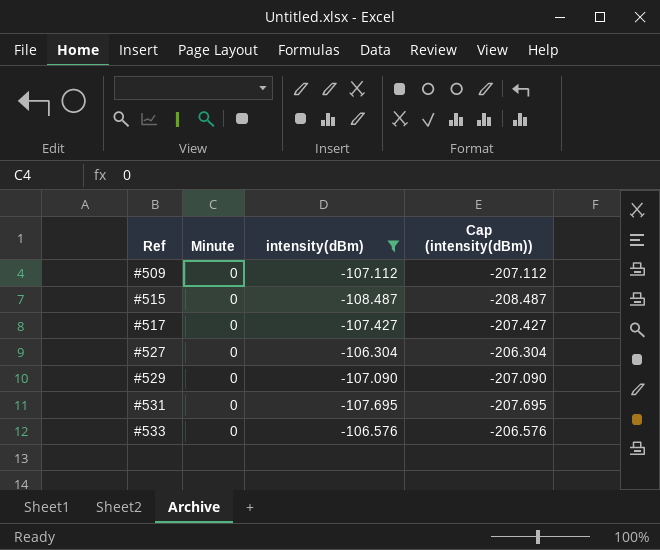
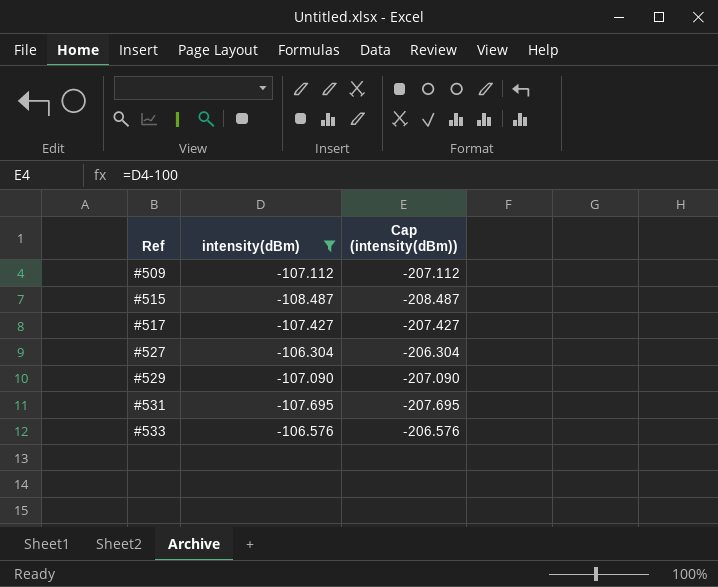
column Minute | position: 2 -> none

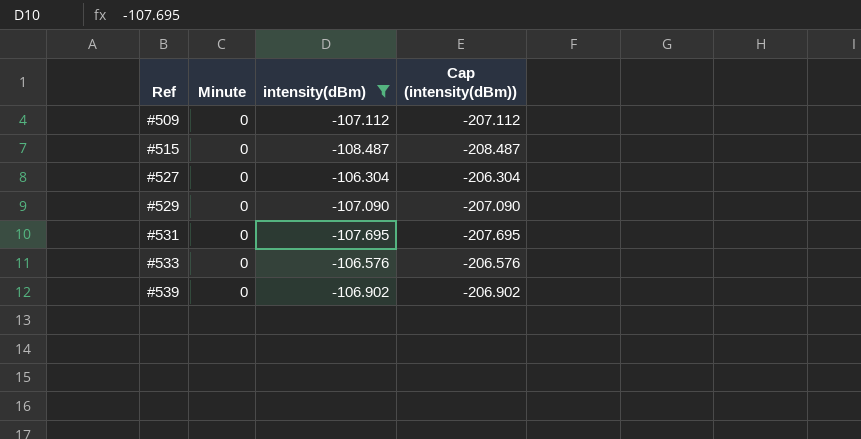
column Minute | position: none -> 2
row #517: -107.427 | -207.427 -> none
row #539: none -> 0 | -106.902 | -206.902

